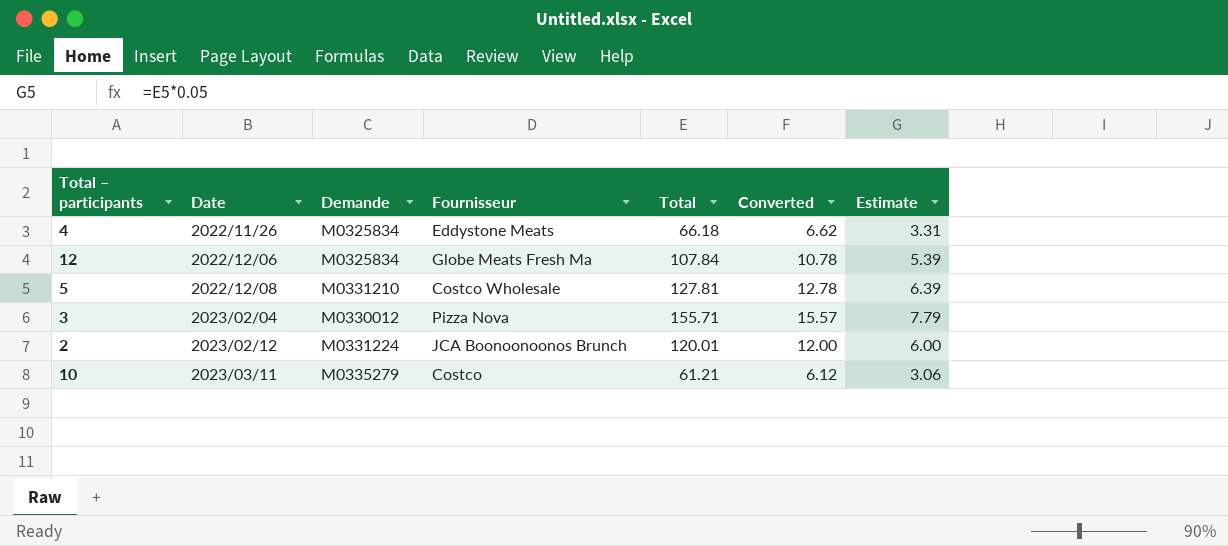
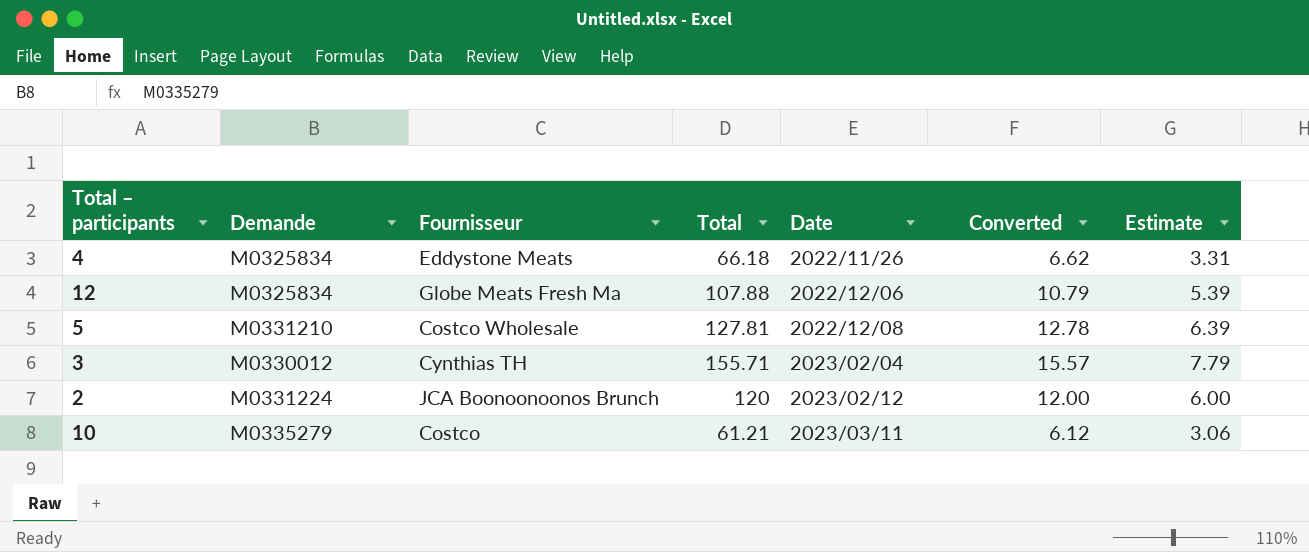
column Date | position: 2 -> 5
12 | Total: 107.84 -> 107.88
12 | Converted: 10.78 -> 10.79
3 | Fournisseur: Pizza Nova -> Cynthias TH
2 | Total: 120.01 -> 120

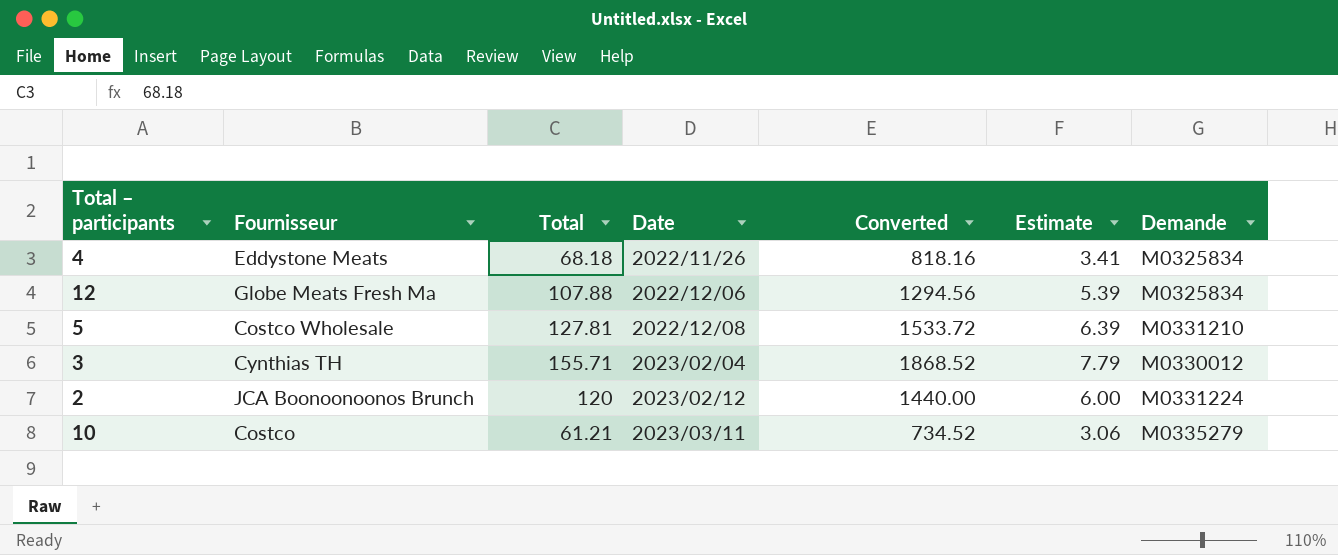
column Converted | formula: [Total] * 0.1 -> [Total] * 12
column Demande | position: 2 -> 7
4 | Total: 66.18 -> 68.18
4 | Estimate: 3.31 -> 3.41

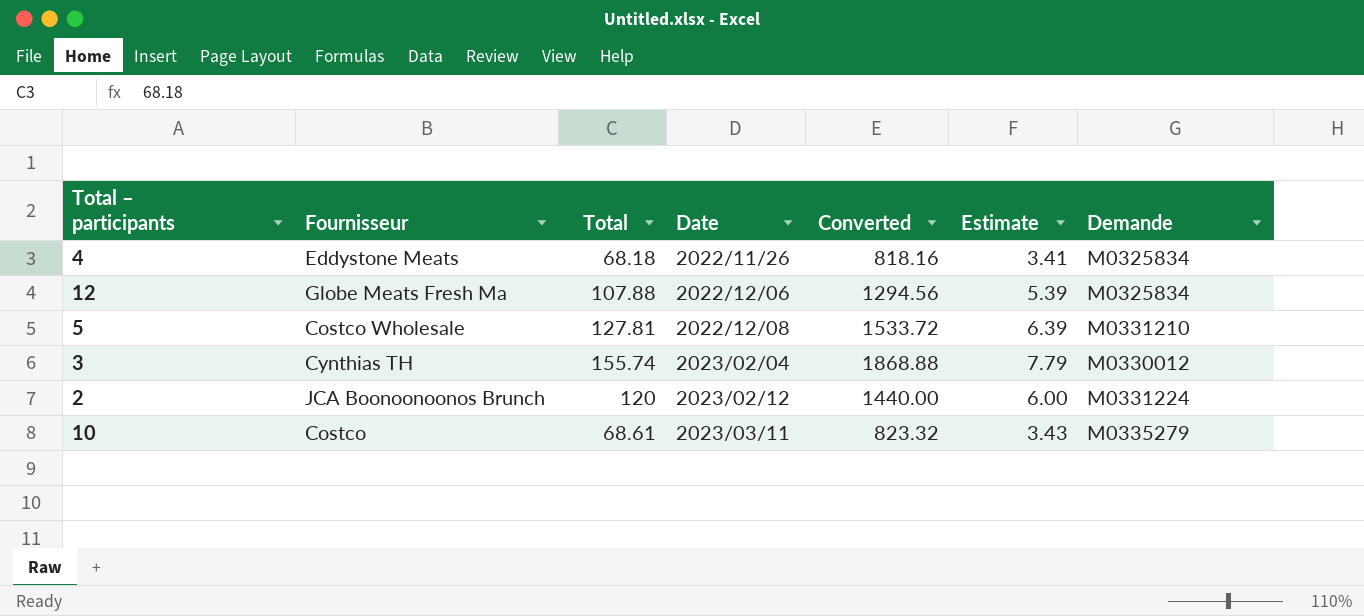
3 | Total: 155.71 -> 155.74
3 | Converted: 1868.52 -> 1868.88
10 | Total: 61.21 -> 68.61
10 | Converted: 734.52 -> 823.32
10 | Estimate: 3.06 -> 3.43

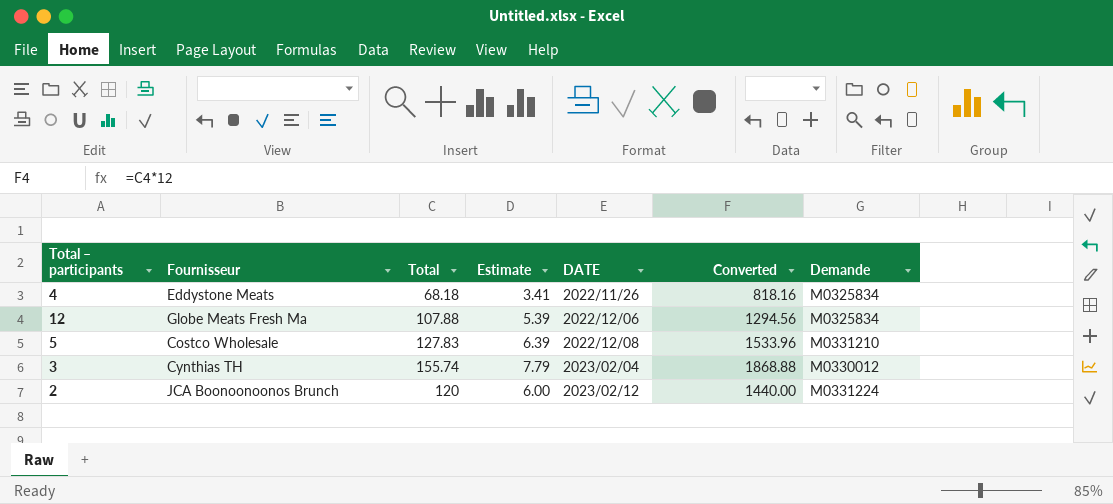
column Estimate | position: 6 -> 4
column name: Date -> DATE
row 10: Costco | 68.61 | 2023/03/11 | 823.32 | 3.43 | M0335279 -> none
5 | Total: 127.81 -> 127.83
5 | Converted: 1533.72 -> 1533.96

